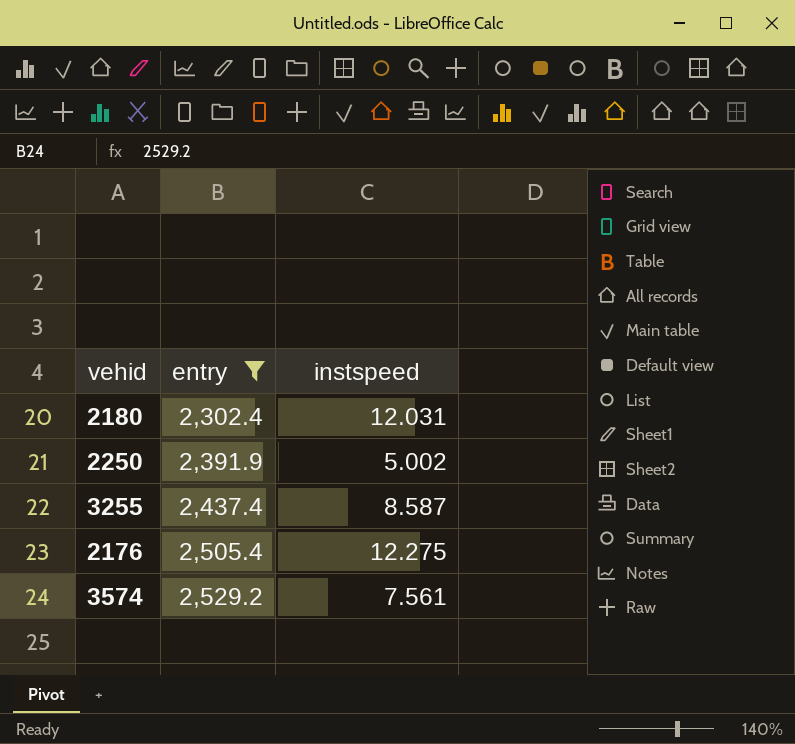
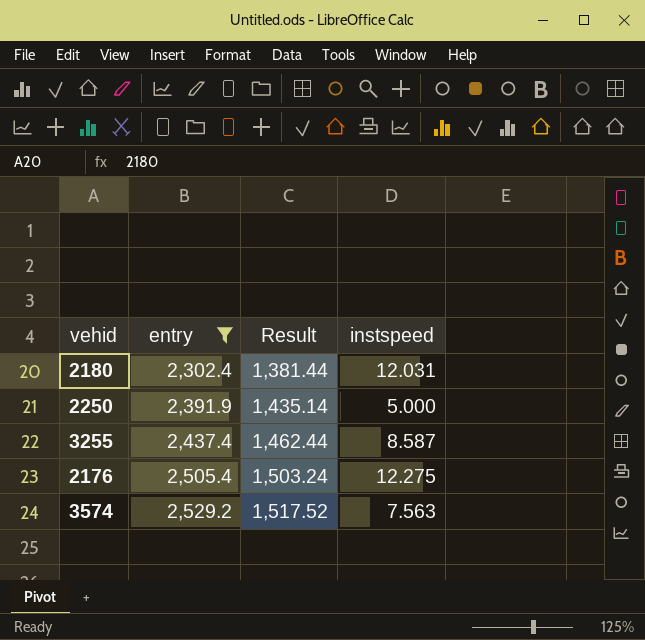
column Result | formula: none -> [entry] * 0.6
2250 | instspeed: 5.002 -> 5.000
3574 | instspeed: 7.561 -> 7.563

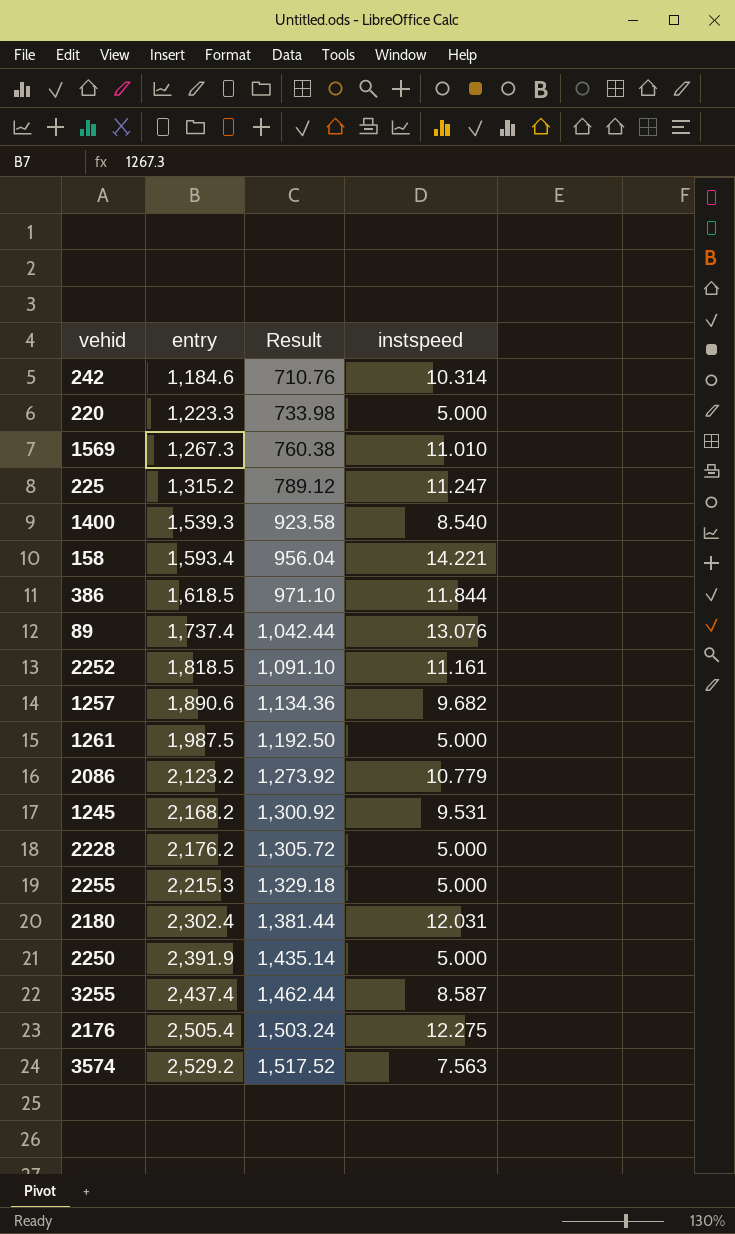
filter: entry >= 2,302.4 -> none

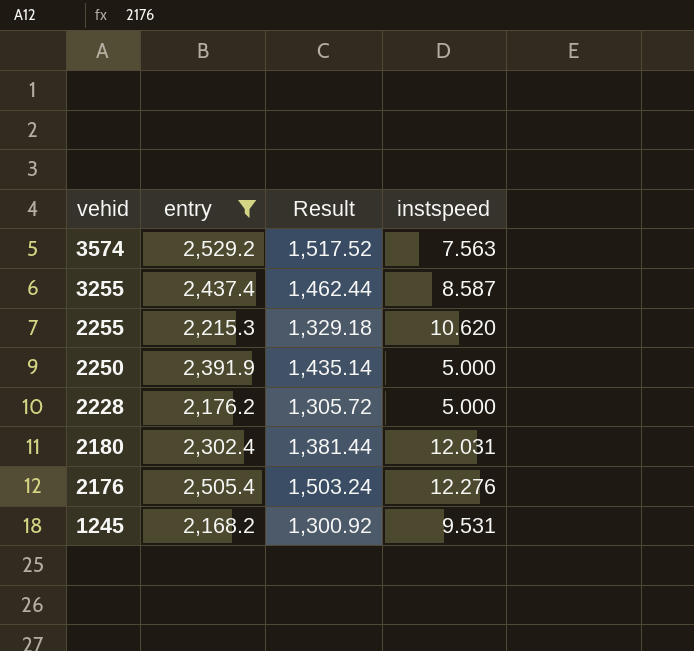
filter: none -> entry >= 2,168.2
row order: entry ascending -> vehid descending
2255 | instspeed: 5.000 -> 10.620
2176 | instspeed: 12.275 -> 12.276

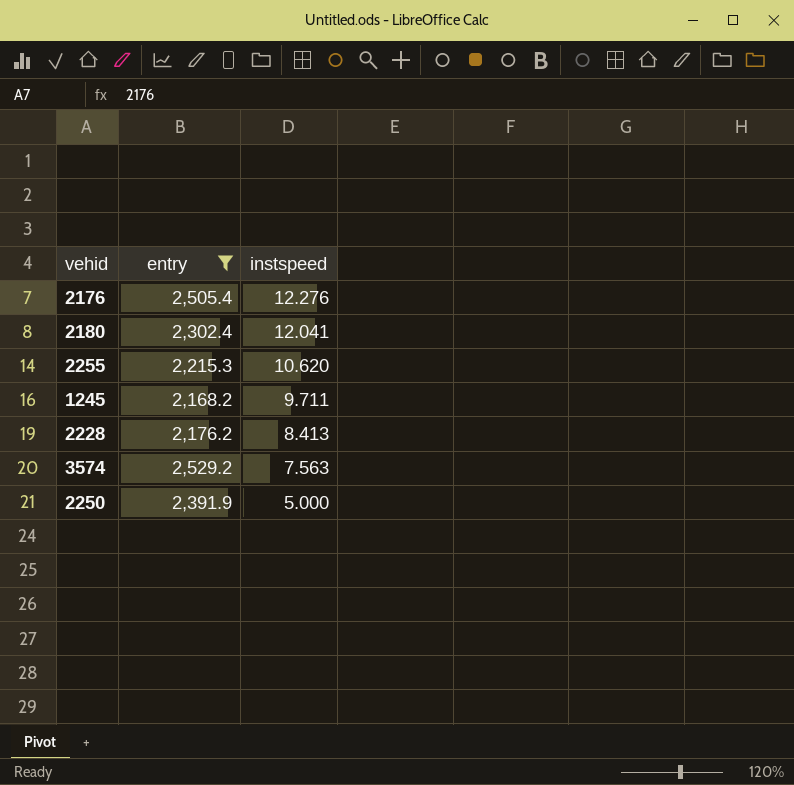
row order: vehid descending -> instspeed descending
column Result | formula: [entry] * 0.6 -> none
row 3255: 2,437.4 | 1,462.44 | 8.587 -> none
2180 | instspeed: 12.031 -> 12.041
1245 | instspeed: 9.531 -> 9.711
2228 | instspeed: 5.000 -> 8.413

